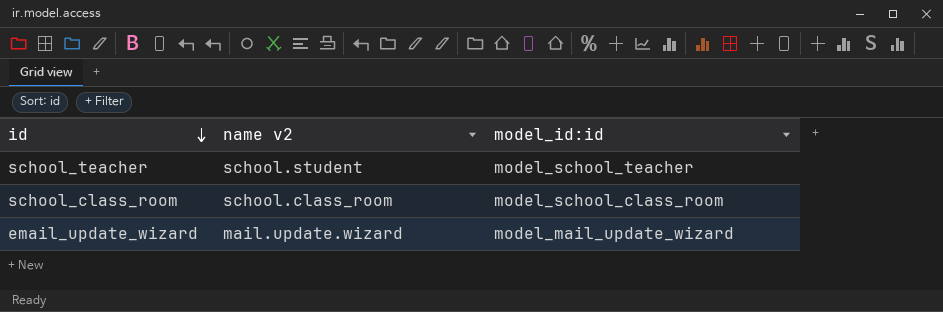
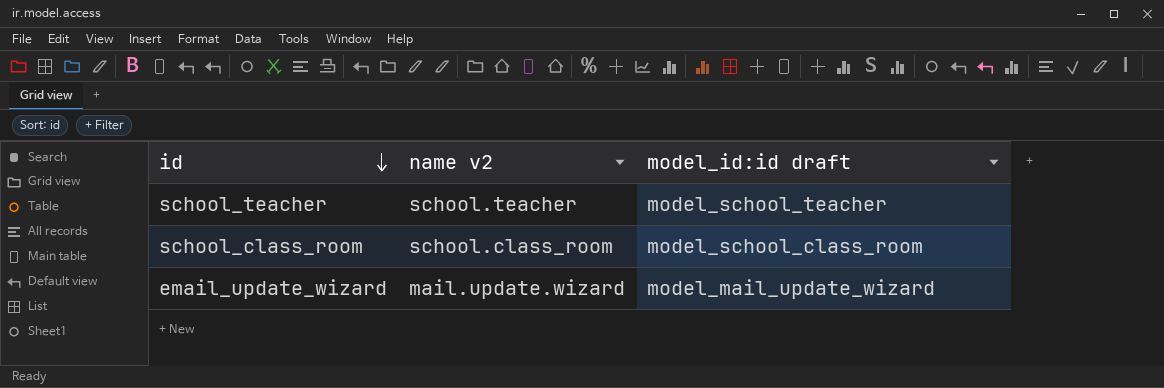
column name: model_id:id -> model_id:id draft
school_teacher | name v2: school.student -> school.teacher

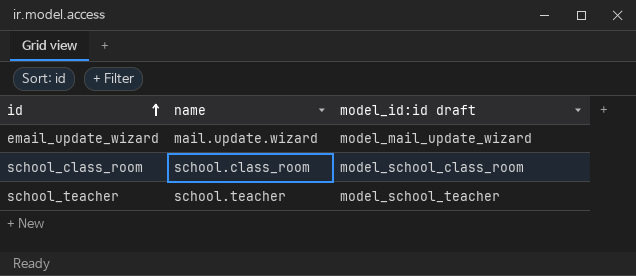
row order: id descending -> id ascending
column name: name v2 -> name

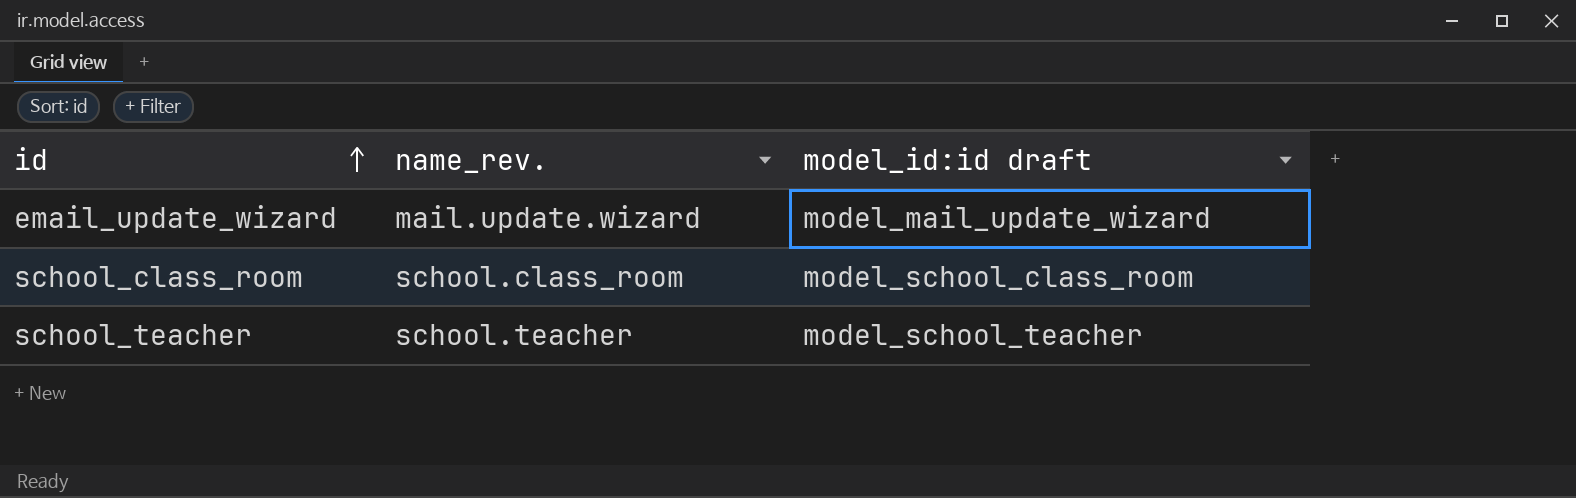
column name: name -> name_rev.

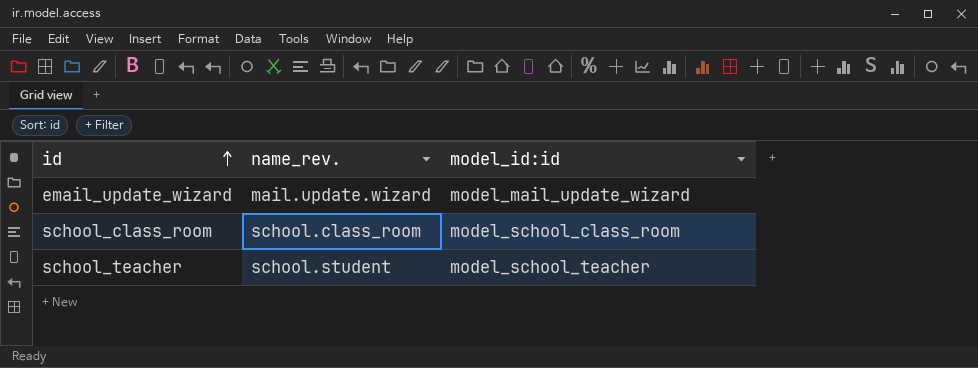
column name: model_id:id draft -> model_id:id
school_teacher | name_rev.: school.teacher -> school.student

